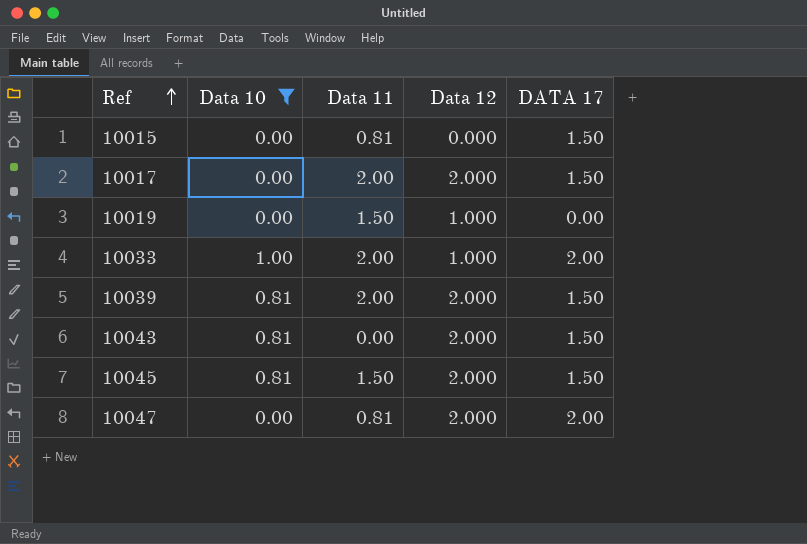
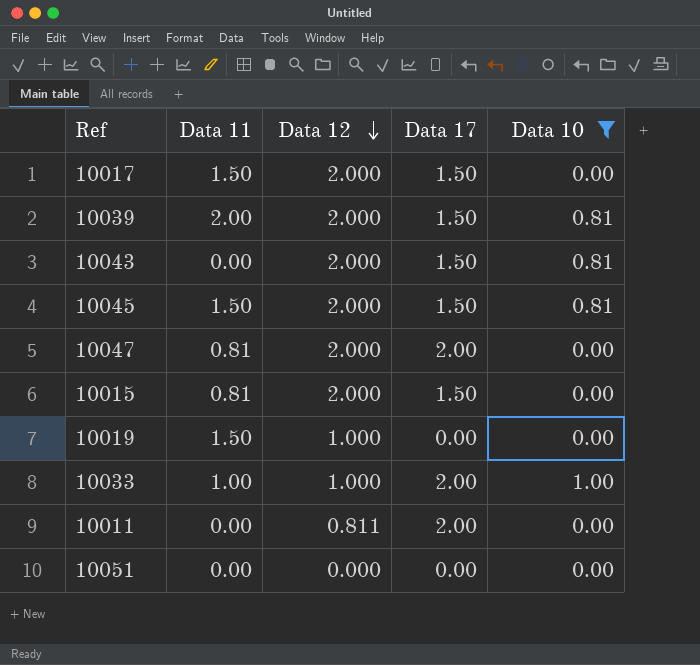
row order: Ref ascending -> Data 12 descending
column name: DATA 17 -> Data 17
column Data 10 | position: 2 -> 5
10017 | Data 11: 2.00 -> 1.50
10015 | Data 12: 0.000 -> 2.000
10033 | Data 11: 2.00 -> 1.00
row 10011: none -> 0.00 | 0.811 | 2.00 | 0.00
row 10051: none -> 0.00 | 0.000 | 0.00 | 0.00

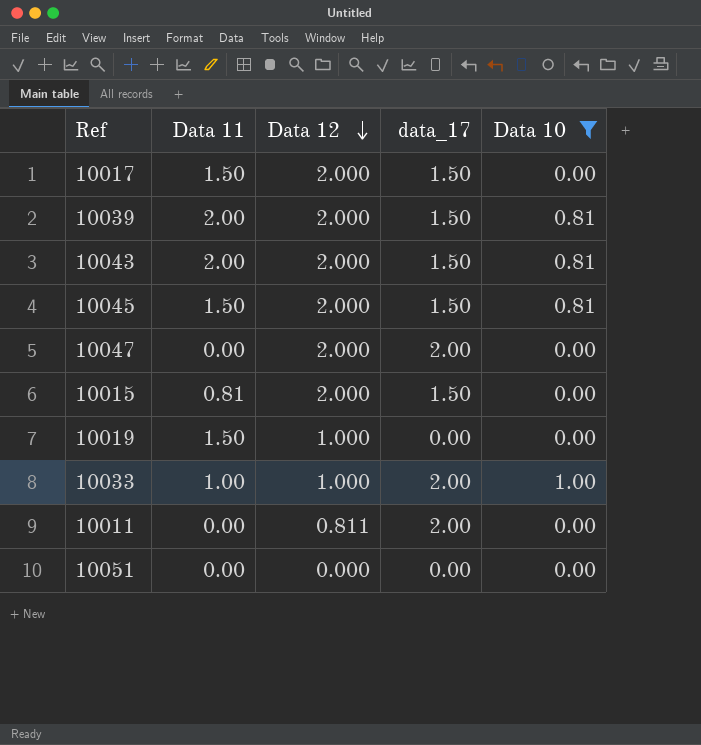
column name: Data 17 -> data_17
10043 | Data 11: 0.00 -> 2.00
10047 | Data 11: 0.81 -> 0.00

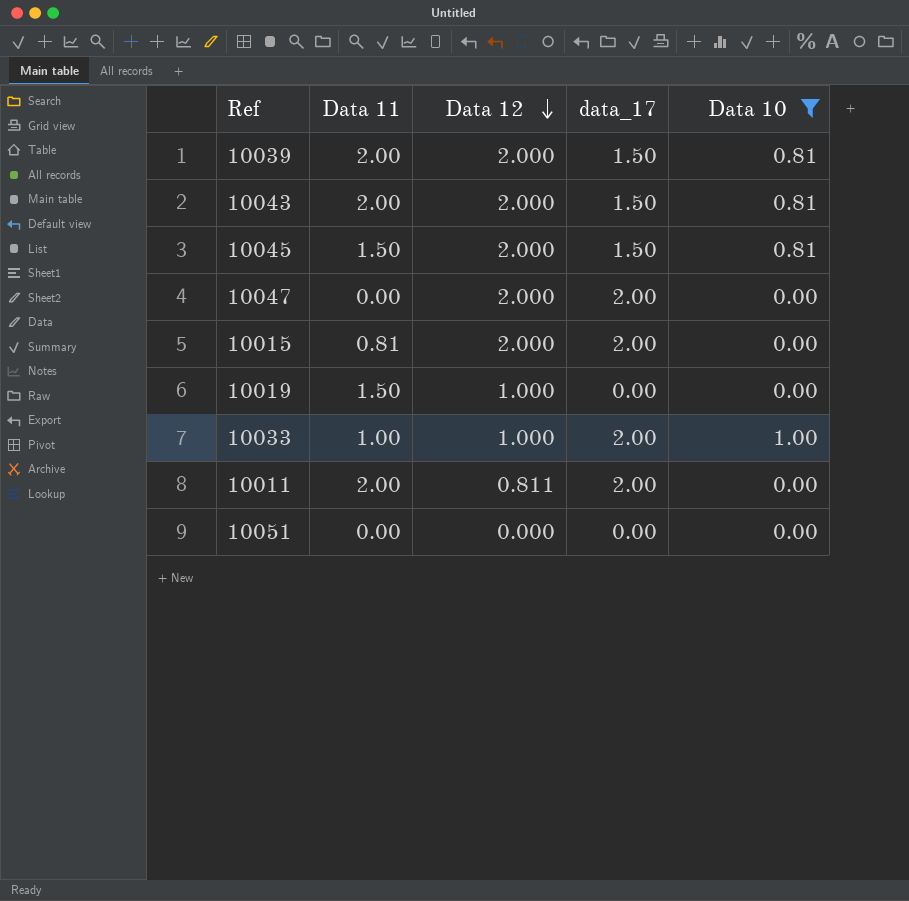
row 10017: 1.50 | 2.000 | 1.50 | 0.00 -> none
10015 | data_17: 1.50 -> 2.00
10011 | Data 11: 0.00 -> 2.00

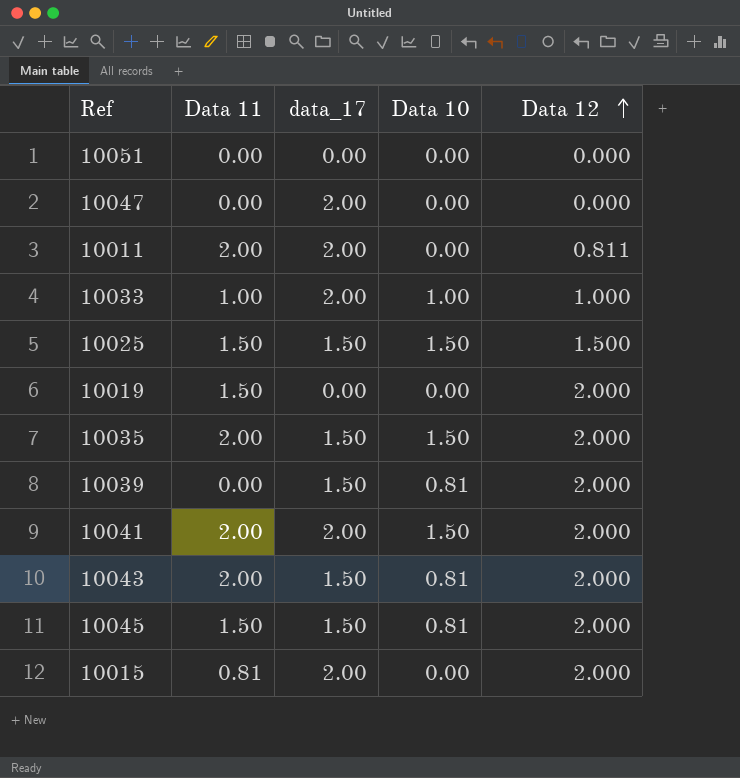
filter: Data 10 != 1.50 -> none
row order: Data 12 descending -> Data 12 ascending
column Data 12 | position: 3 -> 5
10047 | Data 12: 2.000 -> 0.000
10019 | Data 12: 1.000 -> 2.000
10039 | Data 11: 2.00 -> 0.00

